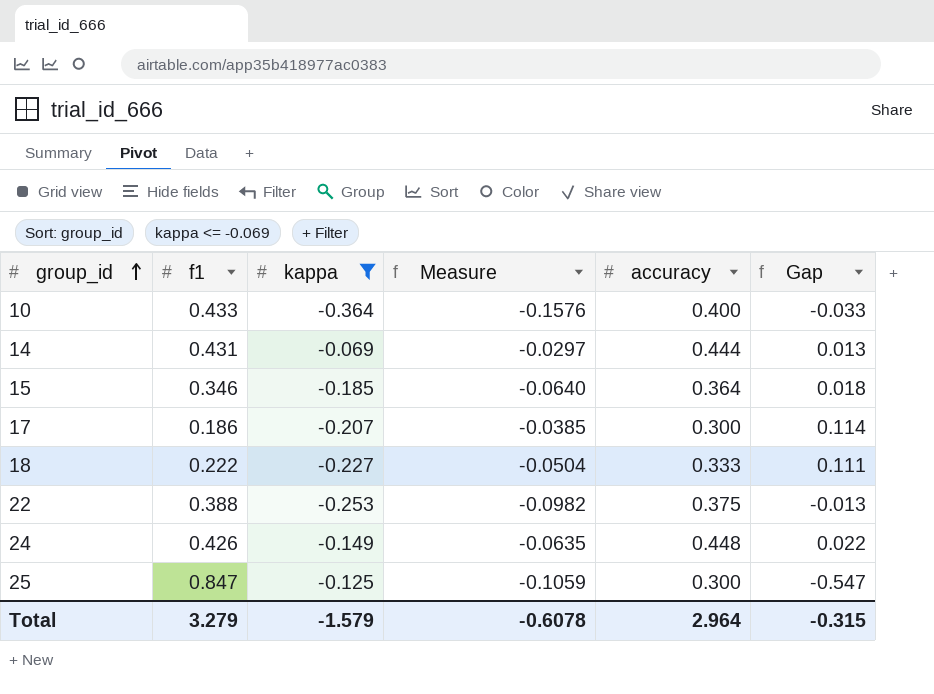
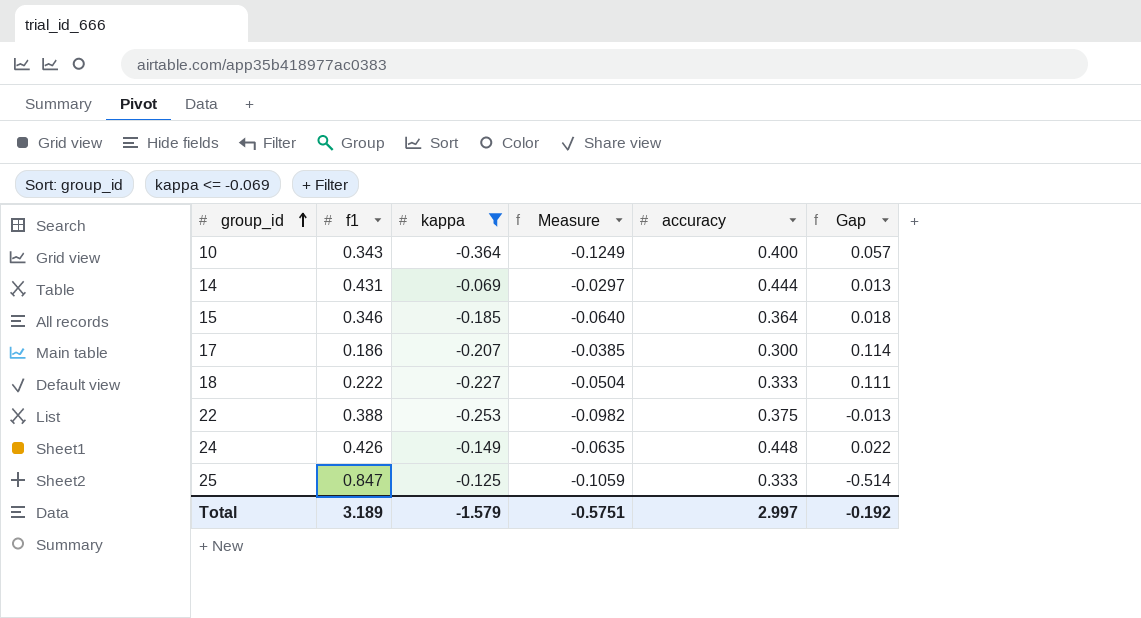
10 | f1: 0.433 -> 0.343
10 | Measure: -0.1576 -> -0.1249
10 | Gap: -0.033 -> 0.057
25 | accuracy: 0.300 -> 0.333
25 | Gap: -0.547 -> -0.514
Total | f1: 3.279 -> 3.189
Total | Measure: -0.6078 -> -0.5751
Total | accuracy: 2.964 -> 2.997
Total | Gap: -0.315 -> -0.192

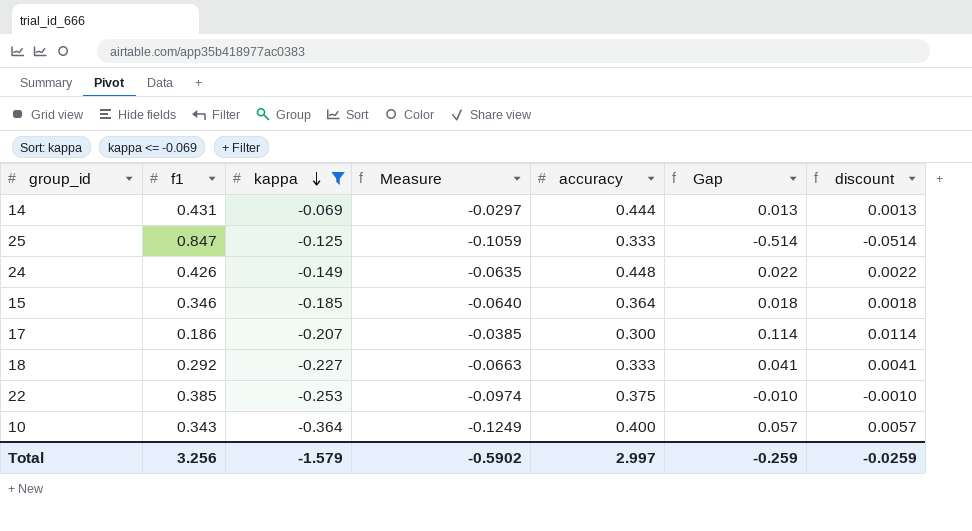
row order: group_id ascending -> kappa descending
column discount | formula: none -> [Gap] * 0.1
18 | f1: 0.222 -> 0.292
18 | Measure: -0.0504 -> -0.0663
18 | Gap: 0.111 -> 0.041
22 | f1: 0.388 -> 0.385
22 | Measure: -0.0982 -> -0.0974
22 | Gap: -0.013 -> -0.010
Total | f1: 3.189 -> 3.256
Total | Measure: -0.5751 -> -0.5902
Total | Gap: -0.192 -> -0.259

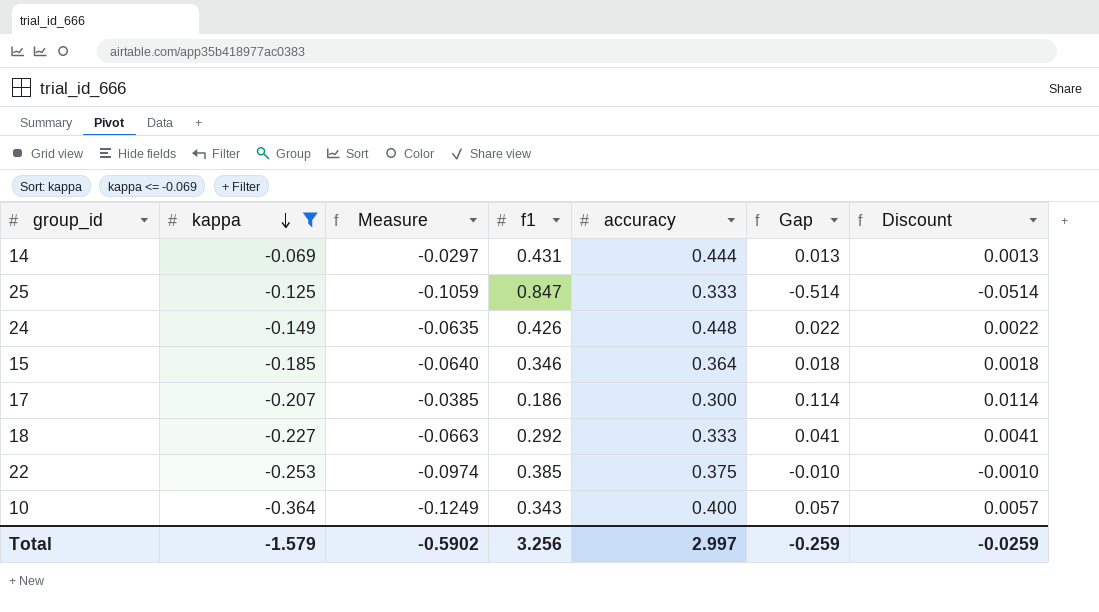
column f1 | position: 2 -> 4
column name: discount -> Discount

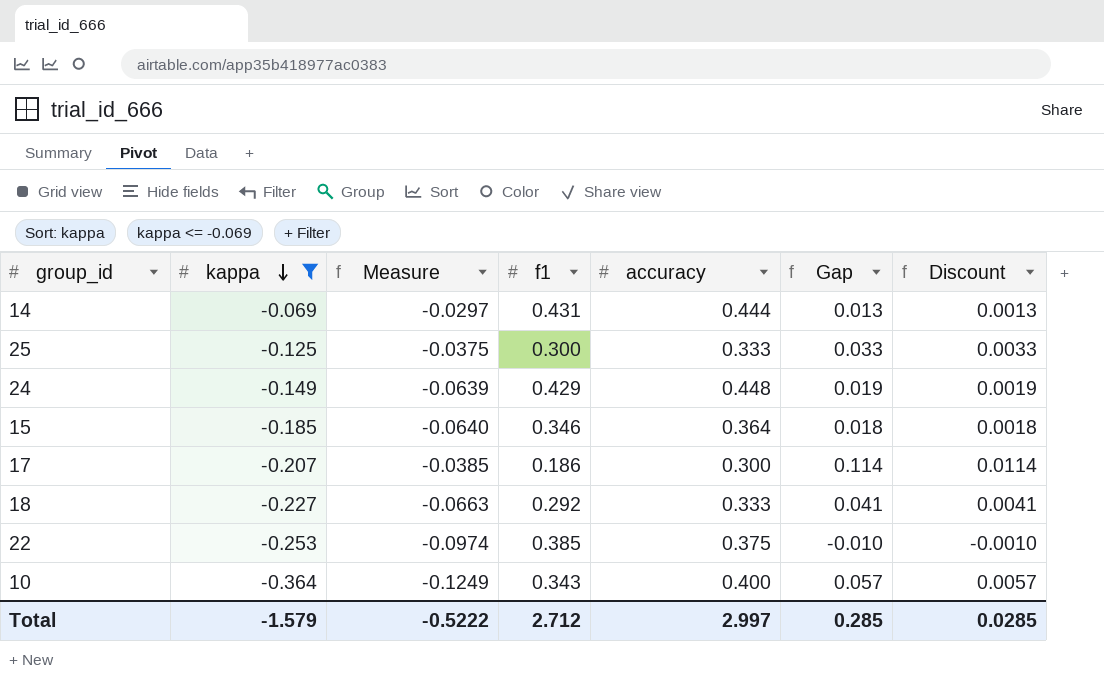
25 | Measure: -0.1059 -> -0.0375
25 | f1: 0.847 -> 0.300
25 | Gap: -0.514 -> 0.033
25 | Discount: -0.0514 -> 0.0033
24 | Measure: -0.0635 -> -0.0639
24 | f1: 0.426 -> 0.429
24 | Gap: 0.022 -> 0.019
24 | Discount: 0.0022 -> 0.0019
Total | Measure: -0.5902 -> -0.5222
Total | f1: 3.256 -> 2.712
Total | Gap: -0.259 -> 0.285
Total | Discount: -0.0259 -> 0.0285

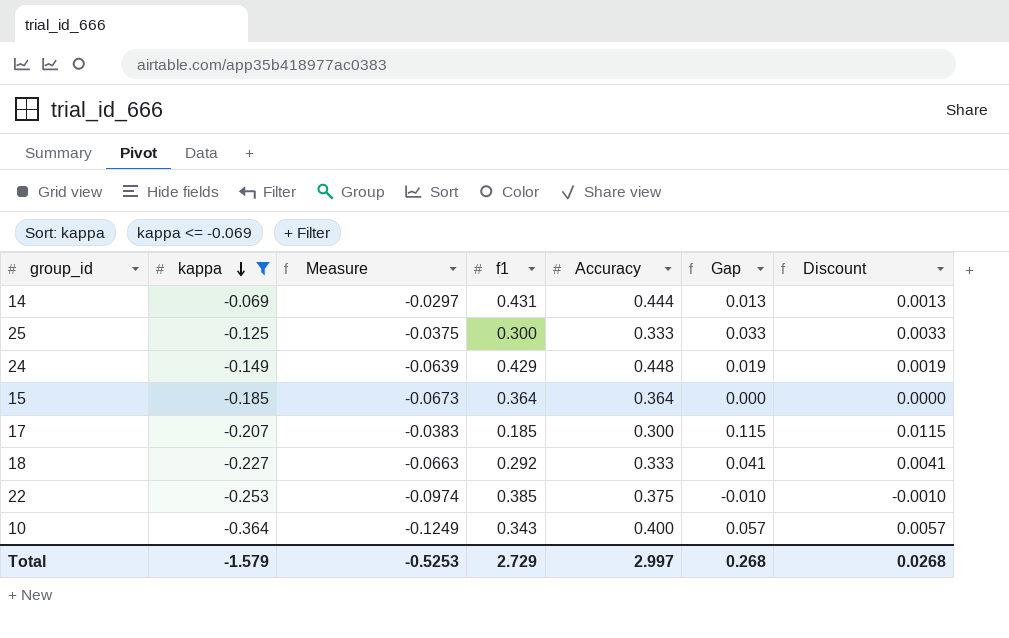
column name: accuracy -> Accuracy
15 | Measure: -0.0640 -> -0.0673
15 | f1: 0.346 -> 0.364
15 | Gap: 0.018 -> 0.000
15 | Discount: 0.0018 -> 0.0000
17 | Measure: -0.0385 -> -0.0383
17 | f1: 0.186 -> 0.185
17 | Gap: 0.114 -> 0.115
17 | Discount: 0.0114 -> 0.0115
Total | Measure: -0.5222 -> -0.5253
Total | f1: 2.712 -> 2.729
Total | Gap: 0.285 -> 0.268
Total | Discount: 0.0285 -> 0.0268

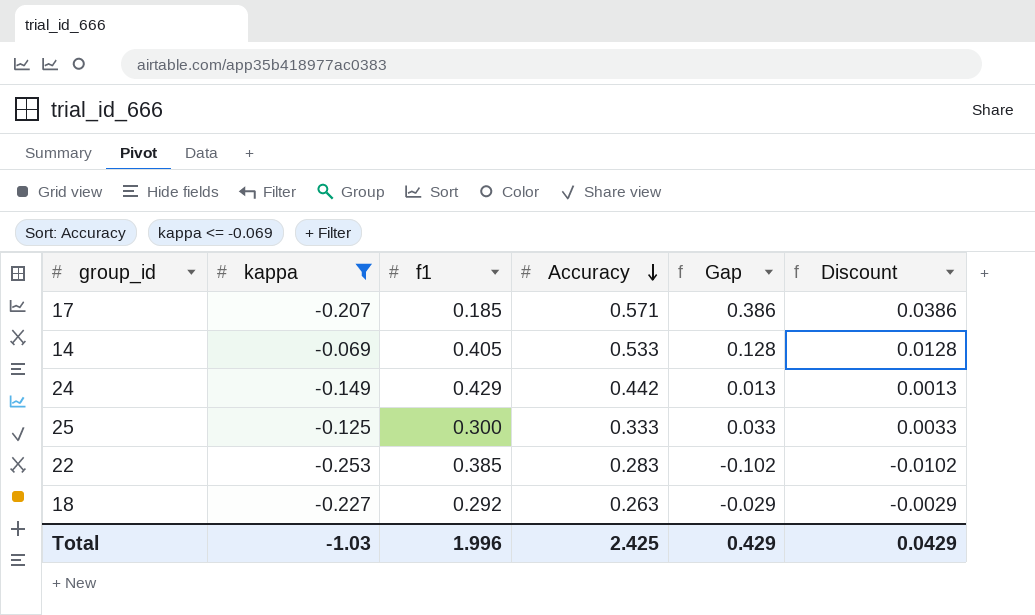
row order: kappa descending -> Accuracy descending
column Measure | formula: [kappa] * [f1] -> none
row 15: -0.185 | -0.0673 | 0.364 | 0.364 | 0.000 | 0.0000 -> none
row 10: -0.364 | -0.1249 | 0.343 | 0.400 | 0.057 | 0.0057 -> none
17 | Accuracy: 0.300 -> 0.571
17 | Gap: 0.115 -> 0.386
17 | Discount: 0.0115 -> 0.0386
14 | f1: 0.431 -> 0.405
14 | Accuracy: 0.444 -> 0.533
14 | Gap: 0.013 -> 0.128
14 | Discount: 0.0013 -> 0.0128
24 | Accuracy: 0.448 -> 0.442
24 | Gap: 0.019 -> 0.013
24 | Discount: 0.0019 -> 0.0013
22 | Accuracy: 0.375 -> 0.283
22 | Gap: -0.010 -> -0.102
22 | Discount: -0.0010 -> -0.0102
18 | Accuracy: 0.333 -> 0.263
18 | Gap: 0.041 -> -0.029
18 | Discount: 0.0041 -> -0.0029
Total | kappa: -1.579 -> -1.03
Total | f1: 2.729 -> 1.996
Total | Accuracy: 2.997 -> 2.425
Total | Gap: 0.268 -> 0.429
Total | Discount: 0.0268 -> 0.0429

